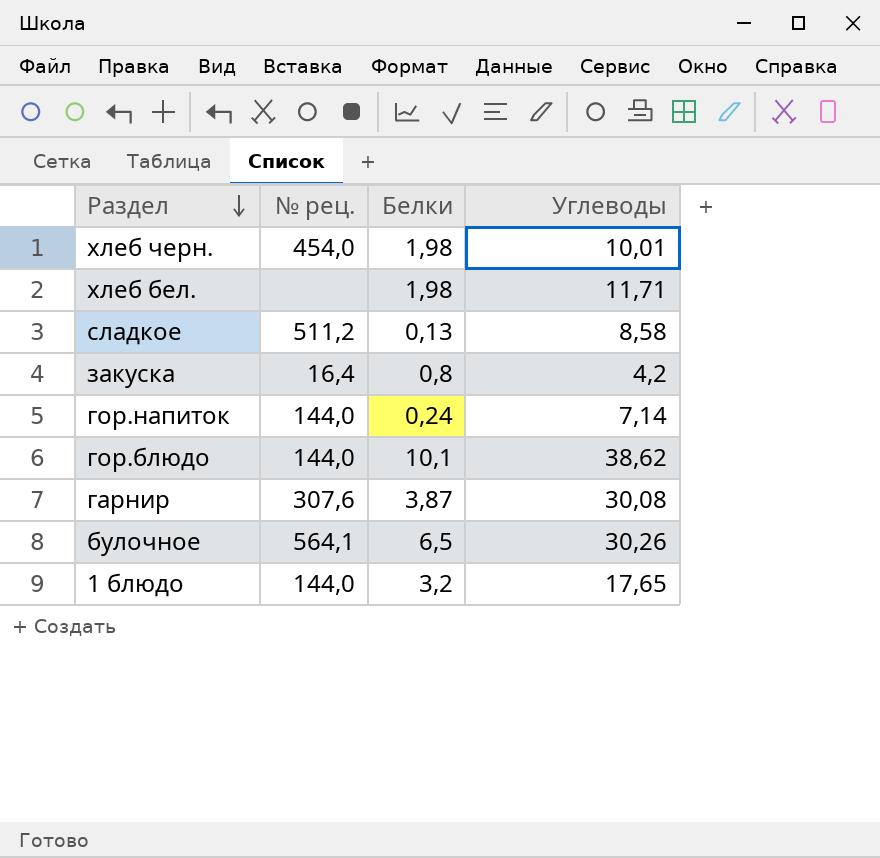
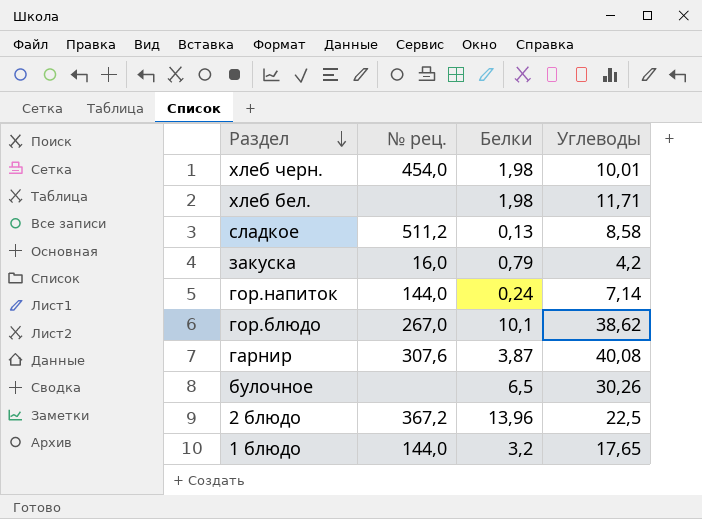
закуска | № рец.: 16,4 -> 16,0
закуска | Белки: 0,8 -> 0,79
гор.блюдо | № рец.: 144,0 -> 267,0
гарнир | Углеводы: 30,08 -> 40,08
булочное | № рец.: 564,1 -> none
row 2 блюдо: none -> 367,2 | 13,96 | 22,5

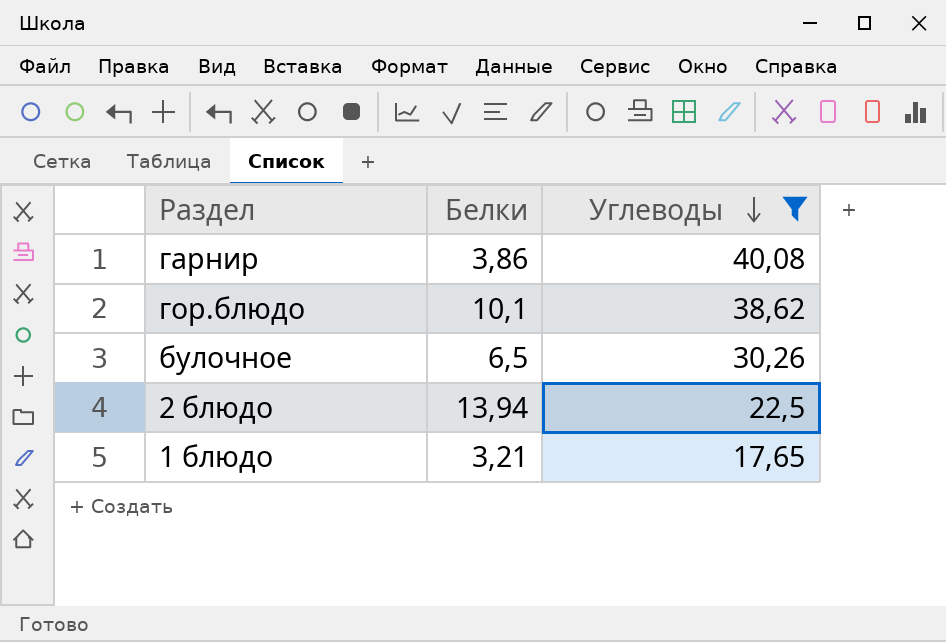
filter: none -> Углеводы >= 17,65
row order: Раздел descending -> Углеводы descending
column № рец. | position: 2 -> none
гарнир | Белки: 3,87 -> 3,86
2 блюдо | Белки: 13,96 -> 13,94
1 блюдо | Белки: 3,2 -> 3,21

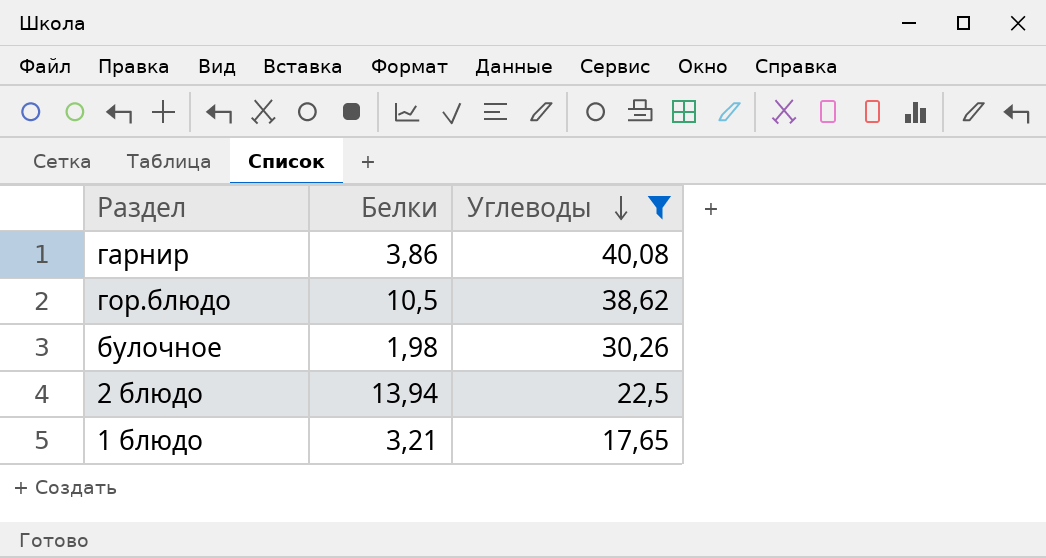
гор.блюдо | Белки: 10,1 -> 10,5
булочное | Белки: 6,5 -> 1,98

